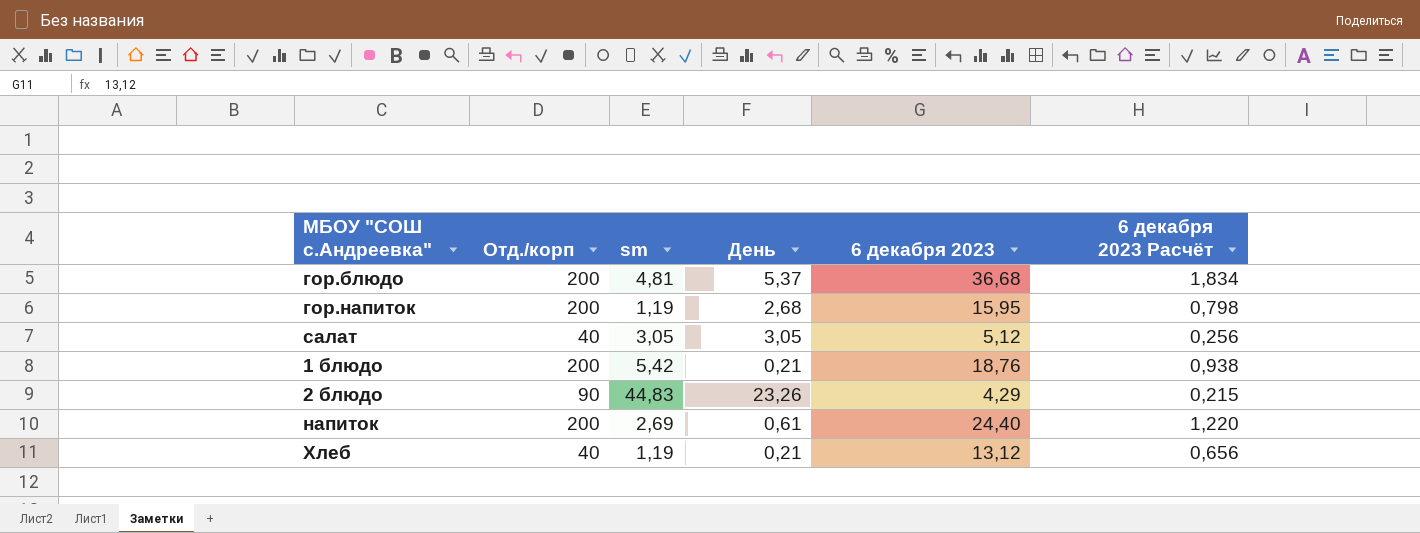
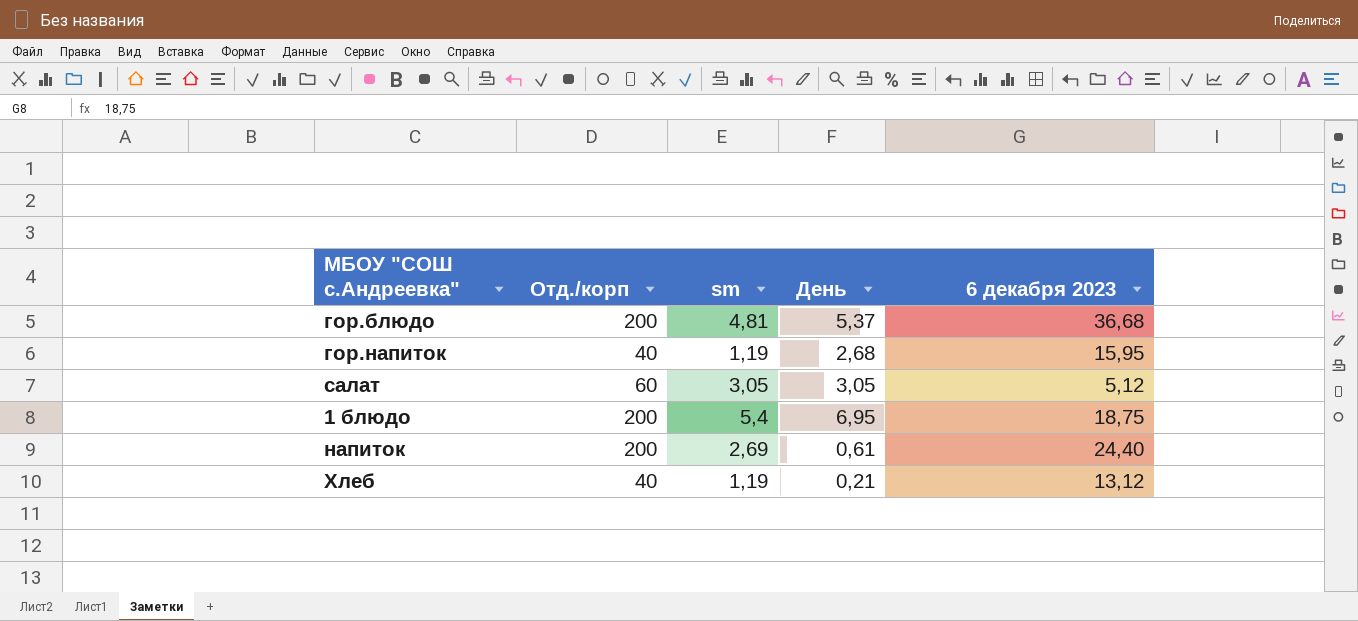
column 6 декабря 2023 Расчёт | formula: [6 декабря 2023] * 0,05 -> none
row 2 блюдо: 90 | 44,83 | 23,26 | 4,29 | 0,215 -> none
гор.напиток | Отд./корп: 200 -> 40
салат | Отд./корп: 40 -> 60
1 блюдо | sm: 5,42 -> 5,4
1 блюдо | День: 0,21 -> 6,95
1 блюдо | 6 декабря 2023: 18,76 -> 18,75

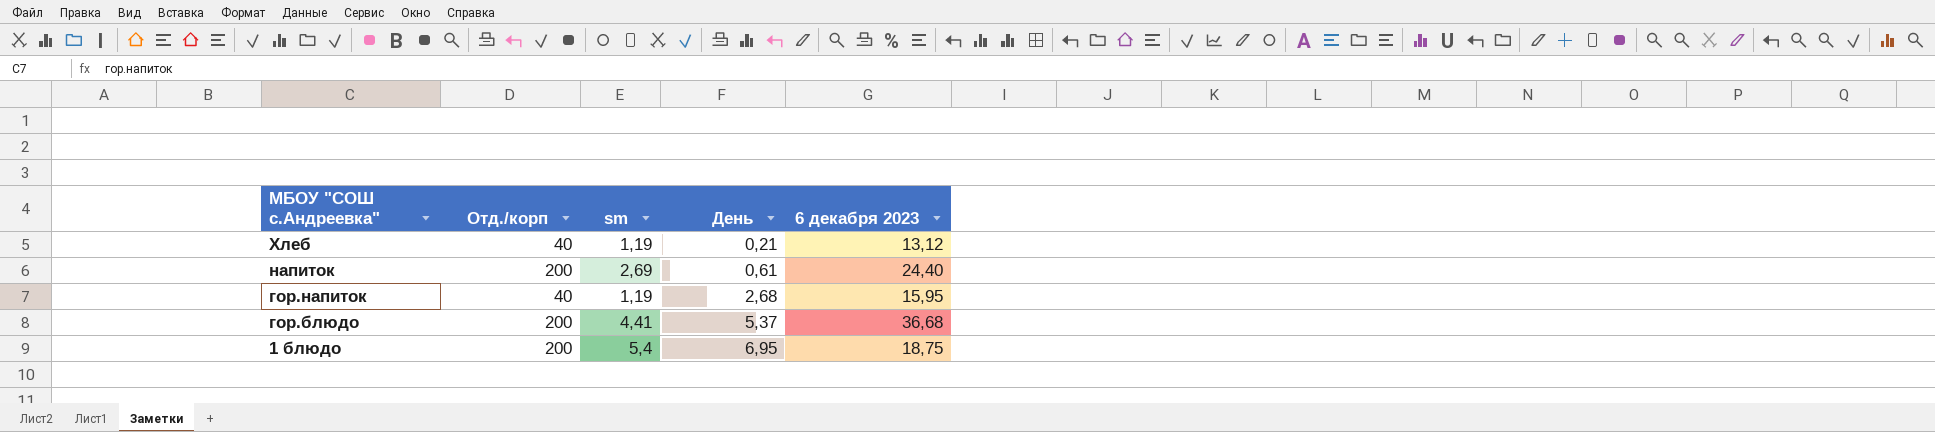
row order: none -> МБОУ "СОШ с.Андреевка" descending
row салат: 60 | 3,05 | 3,05 | 5,12 -> none
гор.блюдо | sm: 4,81 -> 4,41

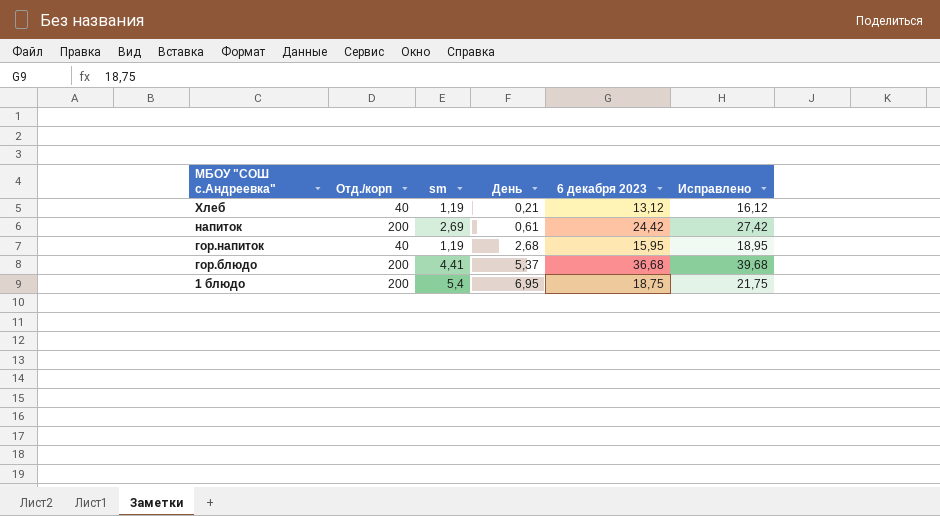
column Исправлено | formula: none -> [6 декабря 2023] + 3
напиток | 6 декабря 2023: 24,40 -> 24,42

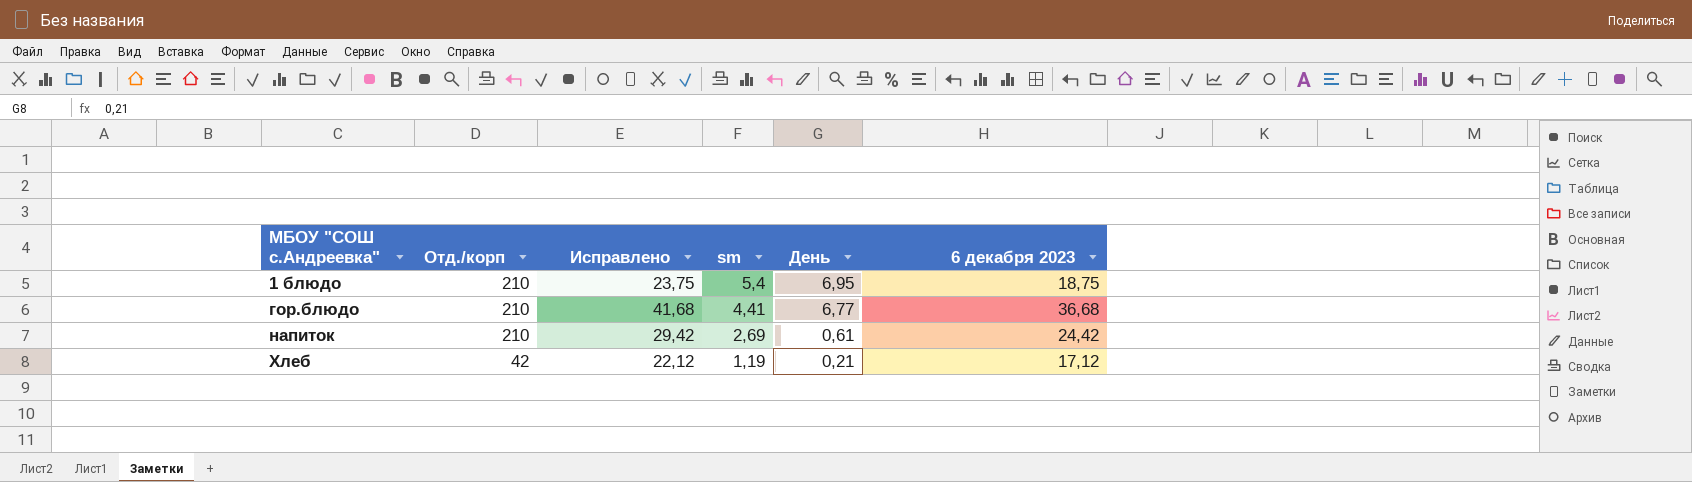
row order: МБОУ "СОШ с.Андреевка" descending -> МБОУ "СОШ с.Андреевка" ascending
column Исправлено | formula: [6 декабря 2023] + 3 -> [6 декабря 2023] + 5
column Исправлено | position: 6 -> 3
row гор.напиток: 40 | 1,19 | 2,68 | 15,95 | 18,95 -> none
1 блюдо | Отд./корп: 200 -> 210
гор.блюдо | Отд./корп: 200 -> 210
гор.блюдо | День: 5,37 -> 6,77
напиток | Отд./корп: 200 -> 210
Хлеб | Отд./корп: 40 -> 42
Хлеб | 6 декабря 2023: 13,12 -> 17,12

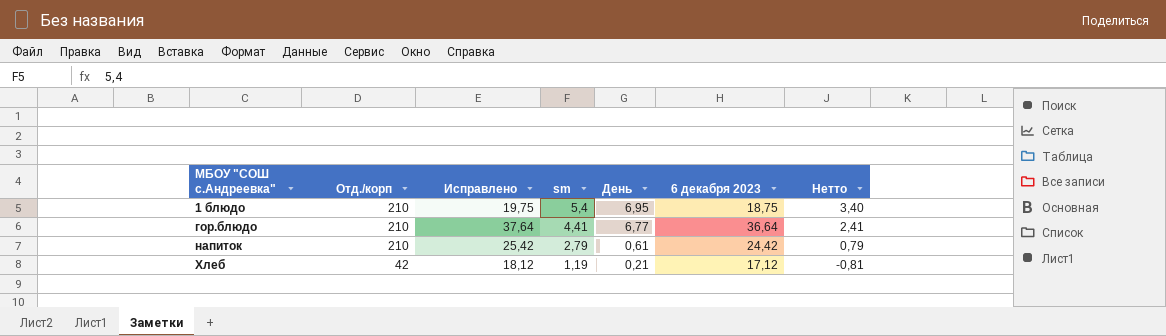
column Исправлено | formula: [6 декабря 2023] + 5 -> [6 декабря 2023] + 1
column Нетто | formula: none -> [sm] - 2
гор.блюдо | 6 декабря 2023: 36,68 -> 36,64
напиток | sm: 2,69 -> 2,79

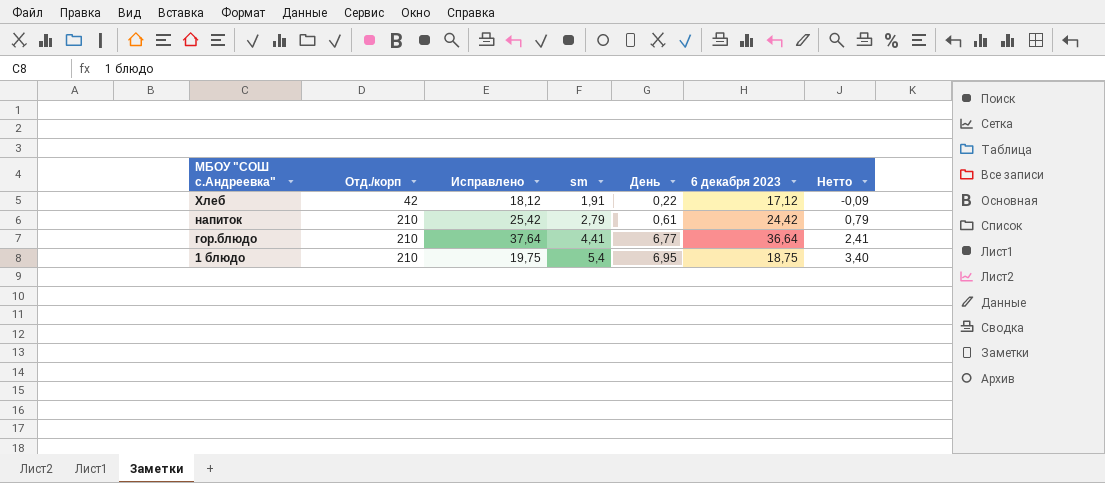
row order: МБОУ "СОШ с.Андреевка" ascending -> МБОУ "СОШ с.Андреевка" descending
Хлеб | sm: 1,19 -> 1,91
Хлеб | День: 0,21 -> 0,22
Хлеб | Нетто: -0,81 -> -0,09

